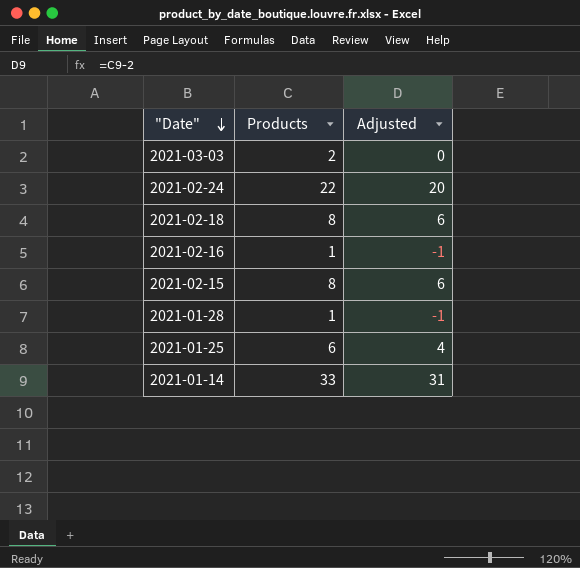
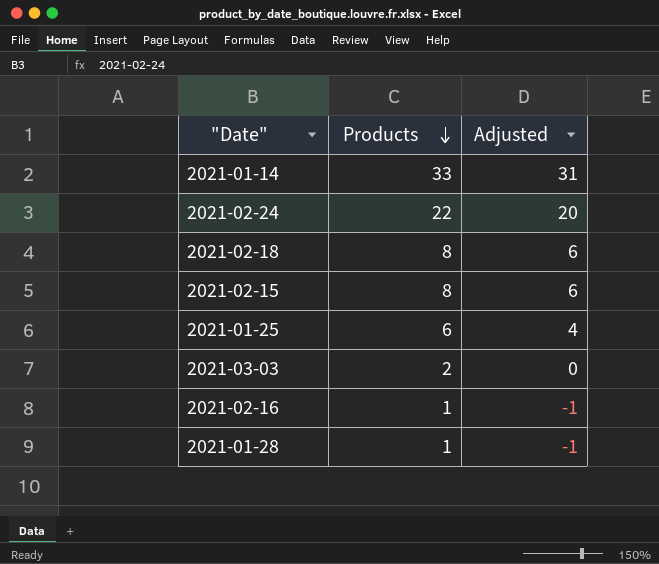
row order: "Date" descending -> Products descending

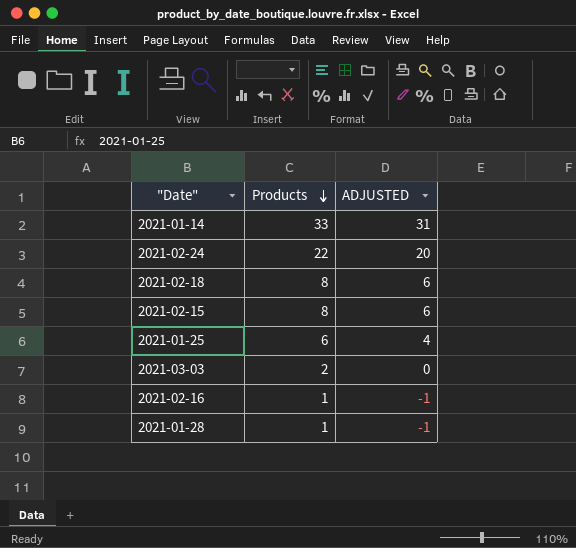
column name: Adjusted -> ADJUSTED

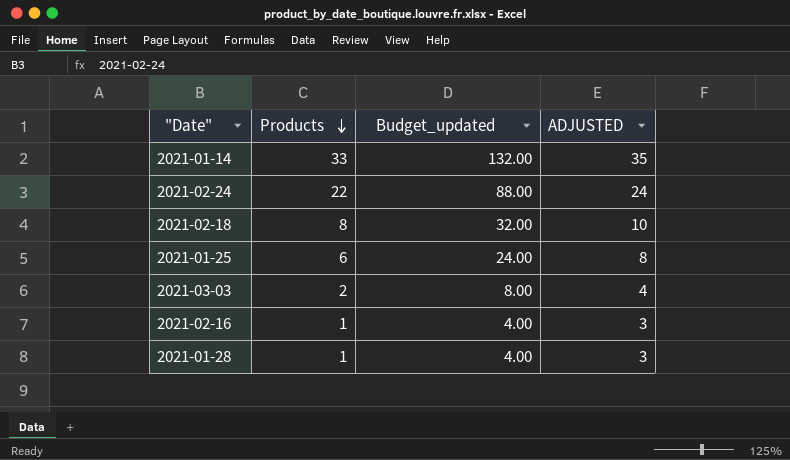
column Budget_updated | formula: none -> [Products] * 4
column ADJUSTED | formula: [Products] - 2 -> [Products] + 2
row 2021-02-15: 8 | 6 -> none

